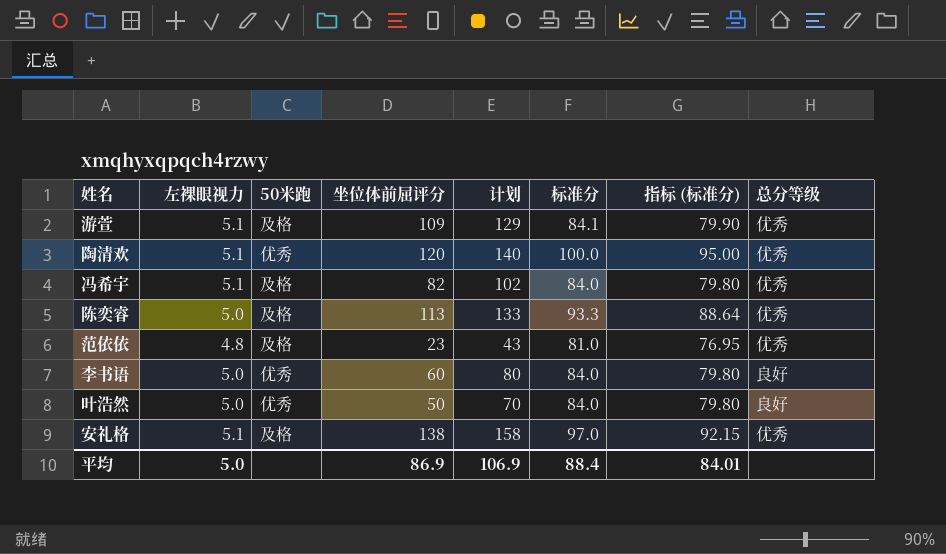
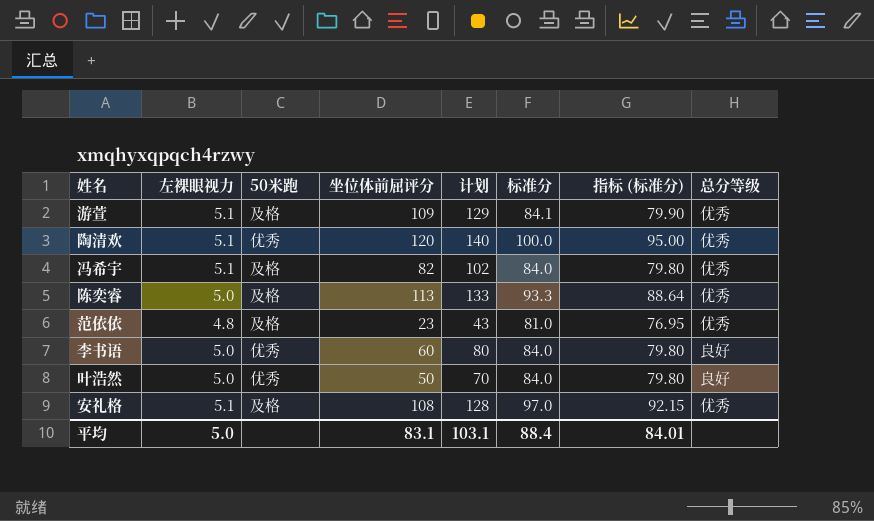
安礼格 | 坐位体前屈评分: 138 -> 108
安礼格 | 计划: 158 -> 128
平均 | 坐位体前屈评分: 86.9 -> 83.1
平均 | 计划: 106.9 -> 103.1

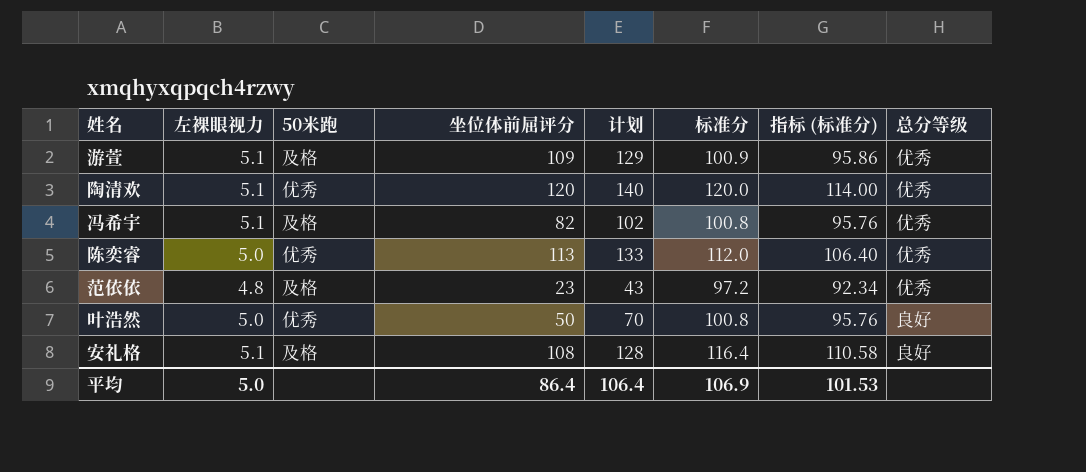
row 李书语: 5.0 | 优秀 | 60 | 80 | 84.0 | 79.80 | 良好 -> none
游萱 | 标准分: 84.1 -> 100.9
游萱 | 指标 (标准分): 79.90 -> 95.86
陶清欢 | 标准分: 100.0 -> 120.0
陶清欢 | 指标 (标准分): 95.00 -> 114.00
冯希宇 | 标准分: 84.0 -> 100.8
冯希宇 | 指标 (标准分): 79.80 -> 95.76
陈奕睿 | 50米跑: 及格 -> 优秀
陈奕睿 | 标准分: 93.3 -> 112.0
陈奕睿 | 指标 (标准分): 88.64 -> 106.40
范依依 | 标准分: 81.0 -> 97.2
范依依 | 指标 (标准分): 76.95 -> 92.34
叶浩然 | 标准分: 84.0 -> 100.8
叶浩然 | 指标 (标准分): 79.80 -> 95.76
安礼格 | 标准分: 97.0 -> 116.4
安礼格 | 指标 (标准分): 92.15 -> 110.58
安礼格 | 总分等级: 优秀 -> 良好
平均 | 坐位体前屈评分: 83.1 -> 86.4
平均 | 计划: 103.1 -> 106.4
平均 | 标准分: 88.4 -> 106.9
平均 | 指标 (标准分): 84.01 -> 101.53

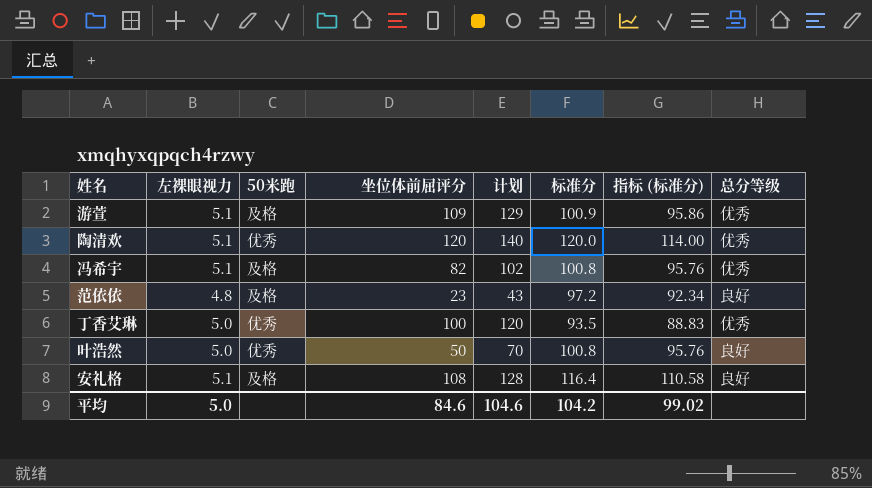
row 陈奕睿: 5.0 | 优秀 | 113 | 133 | 112.0 | 106.40 | 优秀 -> none
范依依 | 总分等级: 优秀 -> 良好
row 丁香艾琳: none -> 5.0 | 优秀 | 100 | 120 | 93.5 | 88.83 | 优秀
平均 | 坐位体前屈评分: 86.4 -> 84.6
平均 | 计划: 106.4 -> 104.6
平均 | 标准分: 106.9 -> 104.2
平均 | 指标 (标准分): 101.53 -> 99.02

